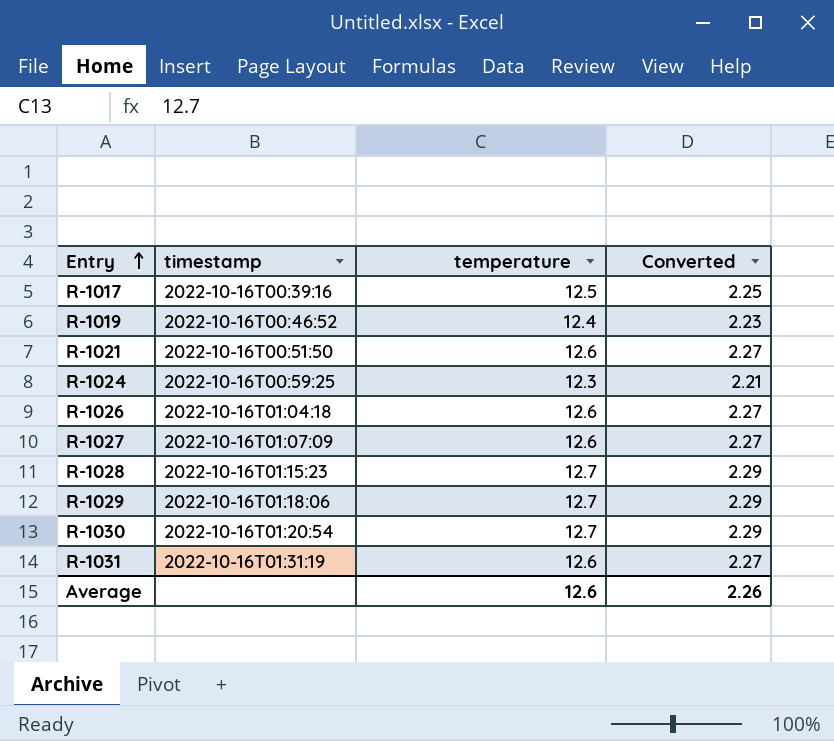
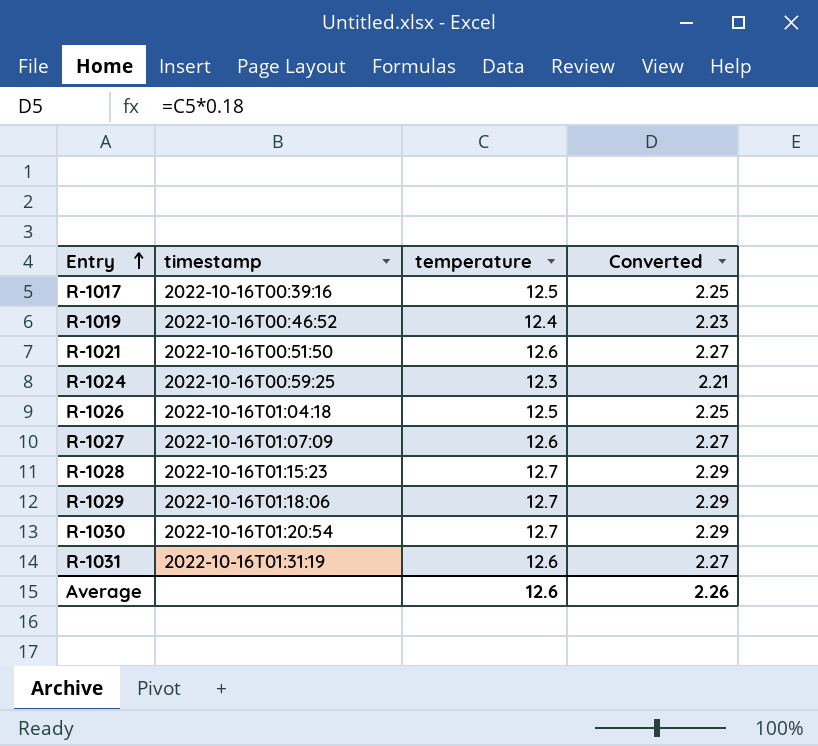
R-1026 | temperature: 12.6 -> 12.5
R-1026 | Converted: 2.27 -> 2.25

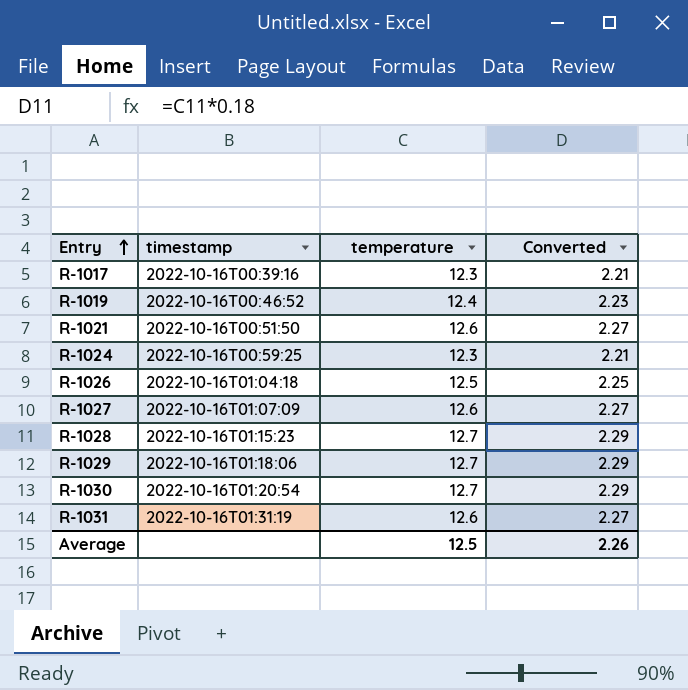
R-1017 | temperature: 12.5 -> 12.3
R-1017 | Converted: 2.25 -> 2.21
Average | temperature: 12.6 -> 12.5

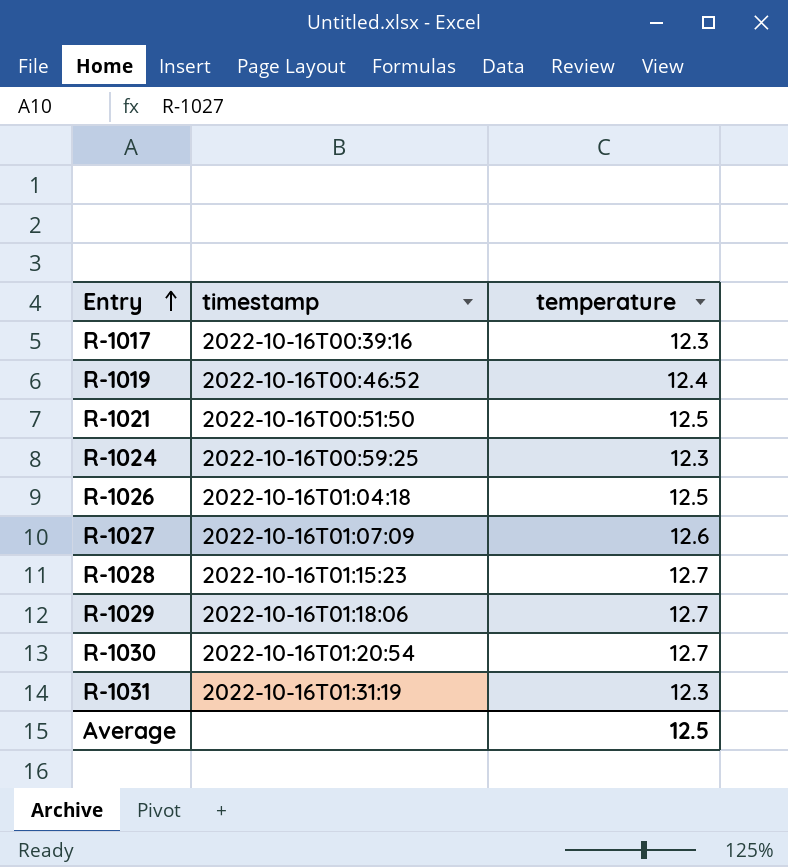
column Converted | formula: [temperature] * 0.18 -> none
R-1021 | temperature: 12.6 -> 12.5
R-1031 | temperature: 12.6 -> 12.3

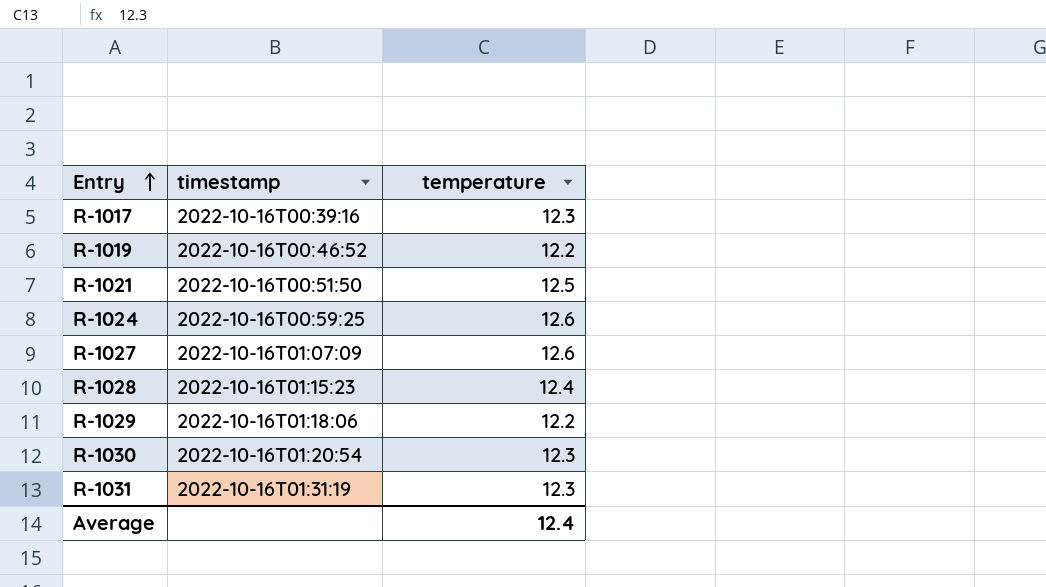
row R-1026: 2022-10-16T01:04:18 | 12.5 -> none
R-1019 | temperature: 12.4 -> 12.2
R-1024 | temperature: 12.3 -> 12.6
R-1028 | temperature: 12.7 -> 12.4
R-1029 | temperature: 12.7 -> 12.2
R-1030 | temperature: 12.7 -> 12.3
Average | temperature: 12.5 -> 12.4

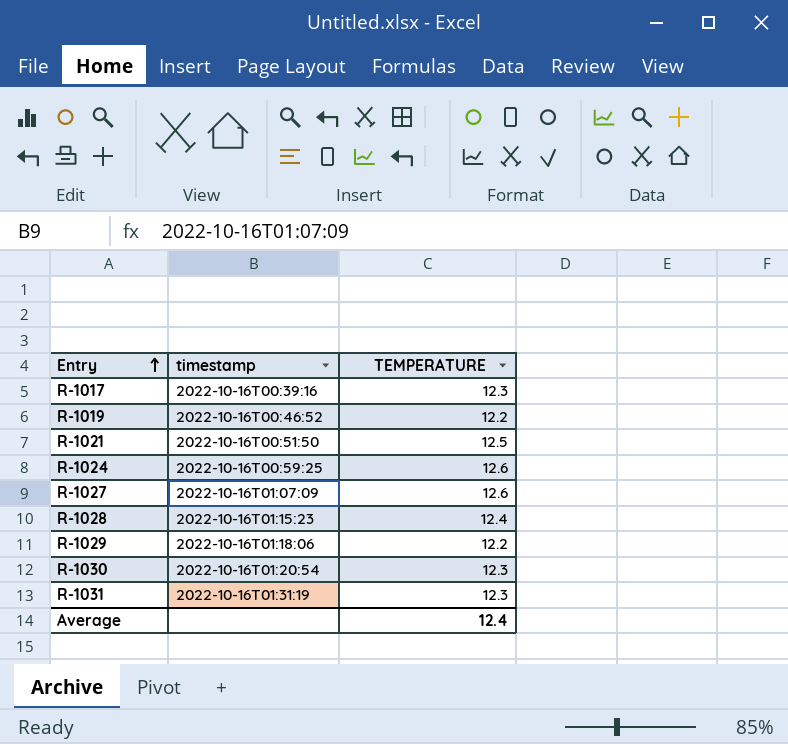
column name: temperature -> TEMPERATURE

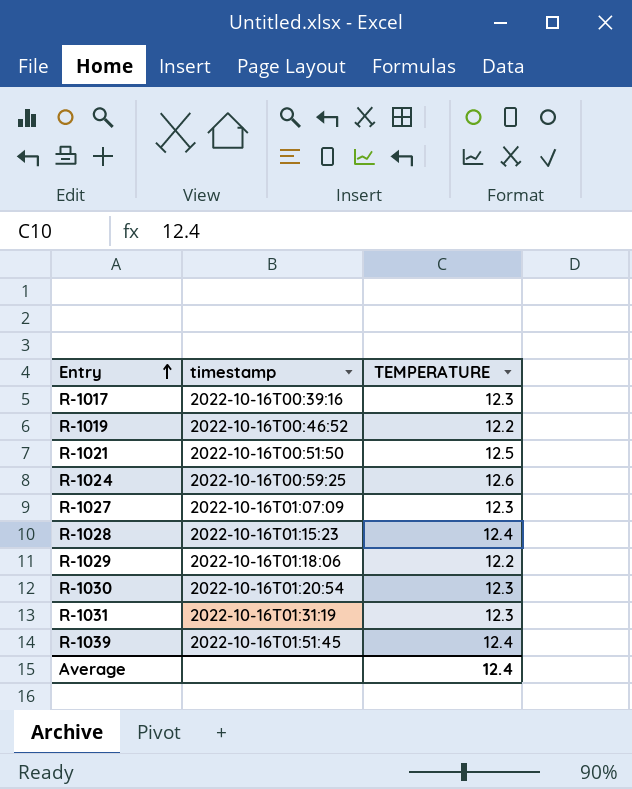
R-1027 | TEMPERATURE: 12.6 -> 12.3
row R-1039: none -> 2022-10-16T01:51:45 | 12.4

